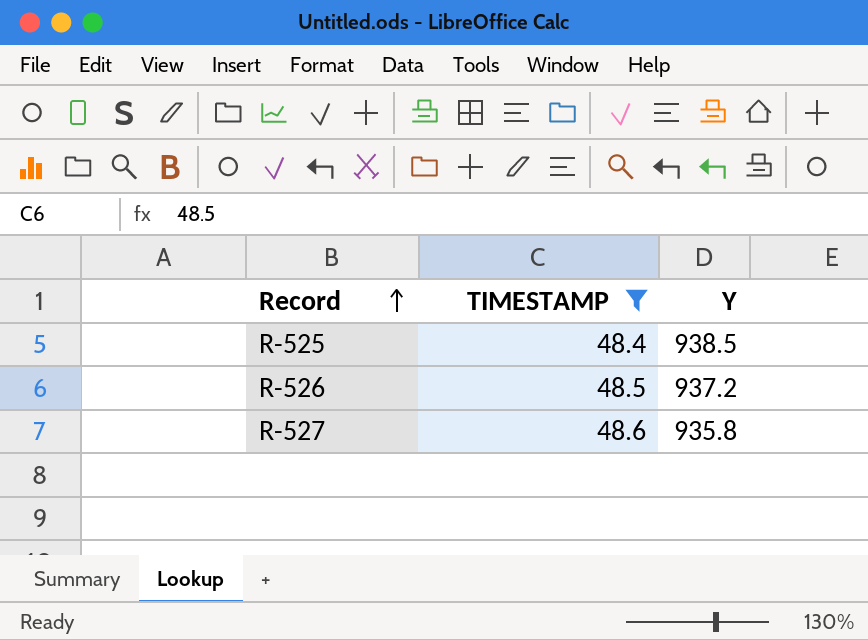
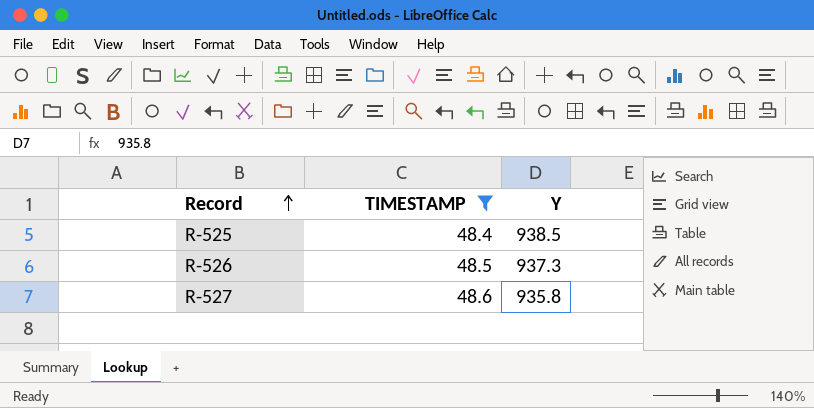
R-526 | Y: 937.2 -> 937.3

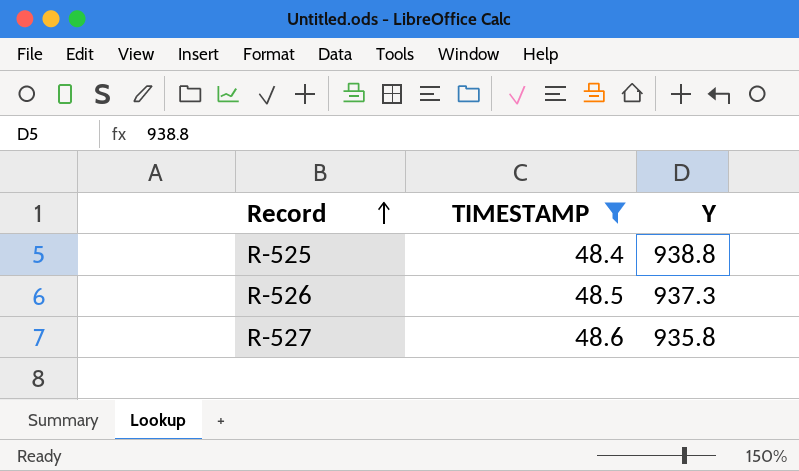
R-525 | Y: 938.5 -> 938.8

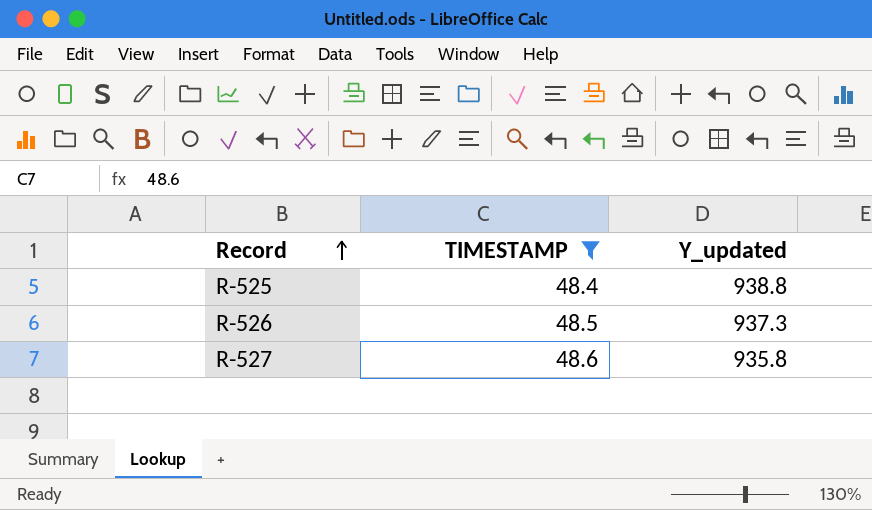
column name: Y -> Y_updated

